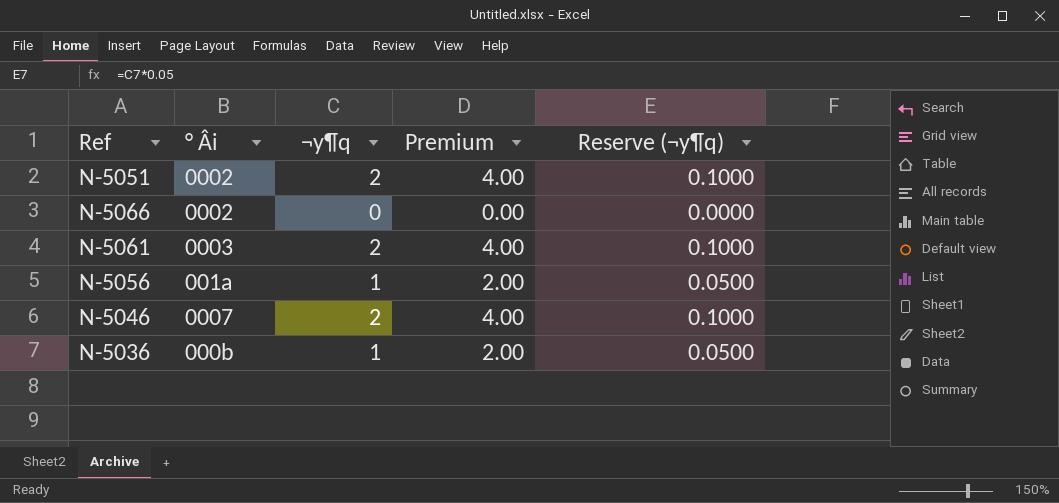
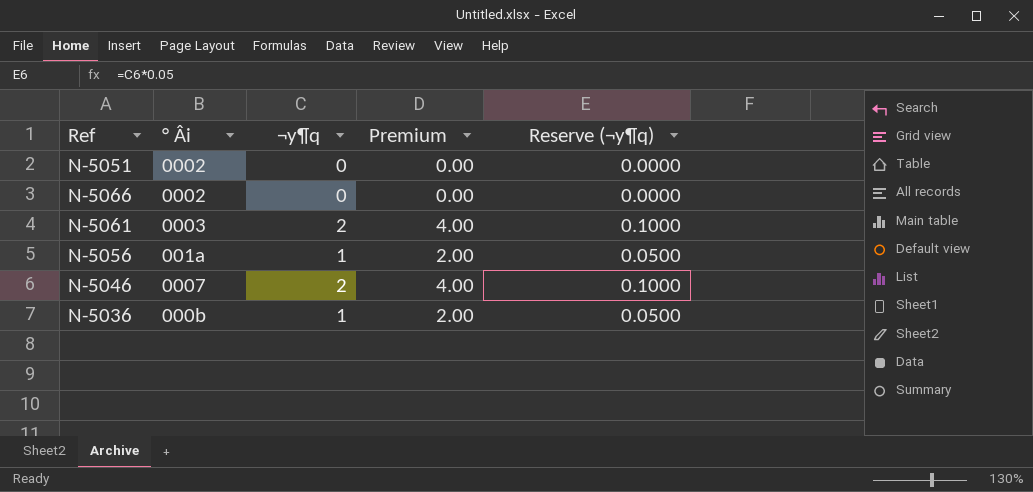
N-5051 | ¬y¶q: 2 -> 0
N-5051 | Premium: 4.00 -> 0.00
N-5051 | Reserve (¬y¶q): 0.1000 -> 0.0000

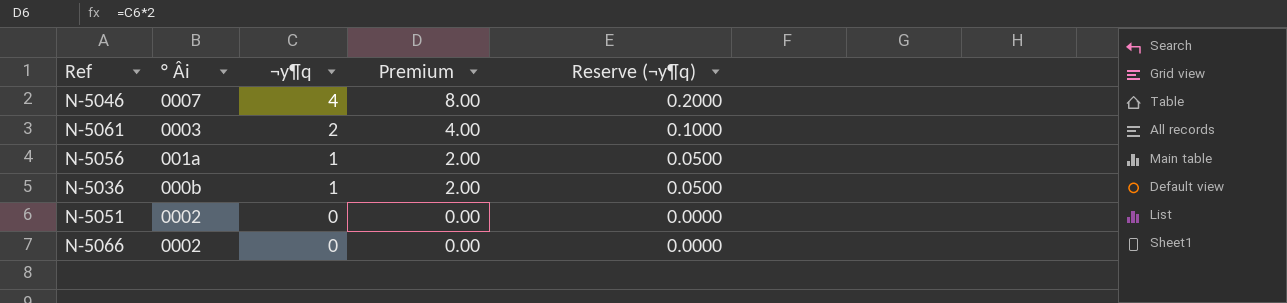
row order: none -> ¬y¶q descending
N-5046 | ¬y¶q: 2 -> 4
N-5046 | Premium: 4.00 -> 8.00
N-5046 | Reserve (¬y¶q): 0.1000 -> 0.2000

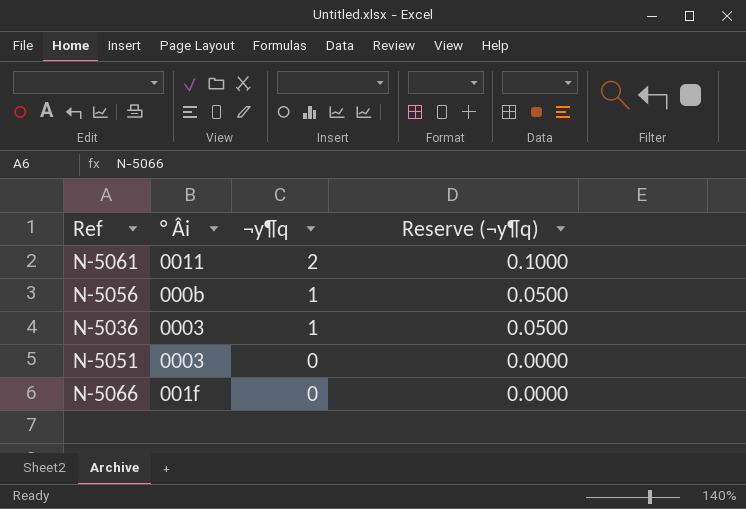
column Premium | formula: [¬y¶q] * 2 -> none
row N-5046: 0007 | 4 | 8.00 | 0.2000 -> none
N-5061 | ° Âi: 0003 -> 0011
N-5056 | ° Âi: 001a -> 000b
N-5036 | ° Âi: 000b -> 0003
N-5051 | ° Âi: 0002 -> 0003
N-5066 | ° Âi: 0002 -> 001f

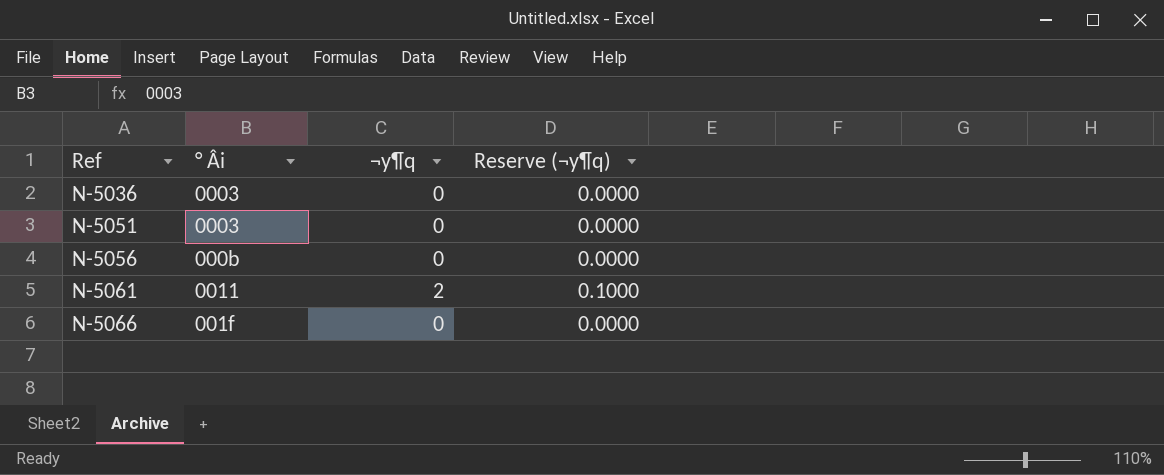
row order: ¬y¶q descending -> Ref ascending
N-5036 | ¬y¶q: 1 -> 0
N-5036 | Reserve (¬y¶q): 0.0500 -> 0.0000
N-5056 | ¬y¶q: 1 -> 0
N-5056 | Reserve (¬y¶q): 0.0500 -> 0.0000

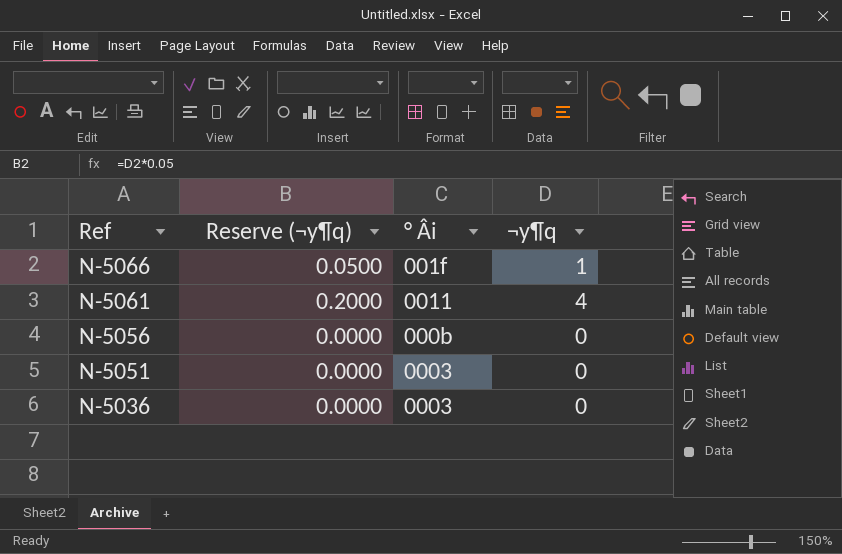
row order: Ref ascending -> Ref descending
column Reserve (¬y¶q) | position: 4 -> 2
N-5066 | Reserve (¬y¶q): 0.0000 -> 0.0500
N-5066 | ¬y¶q: 0 -> 1
N-5061 | Reserve (¬y¶q): 0.1000 -> 0.2000
N-5061 | ¬y¶q: 2 -> 4

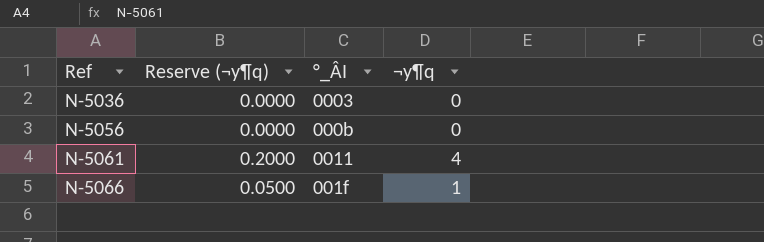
row order: Ref descending -> Ref ascending
column name: ° Âi -> °_ÂI
row N-5051: 0.0000 | 0003 | 0 -> none

